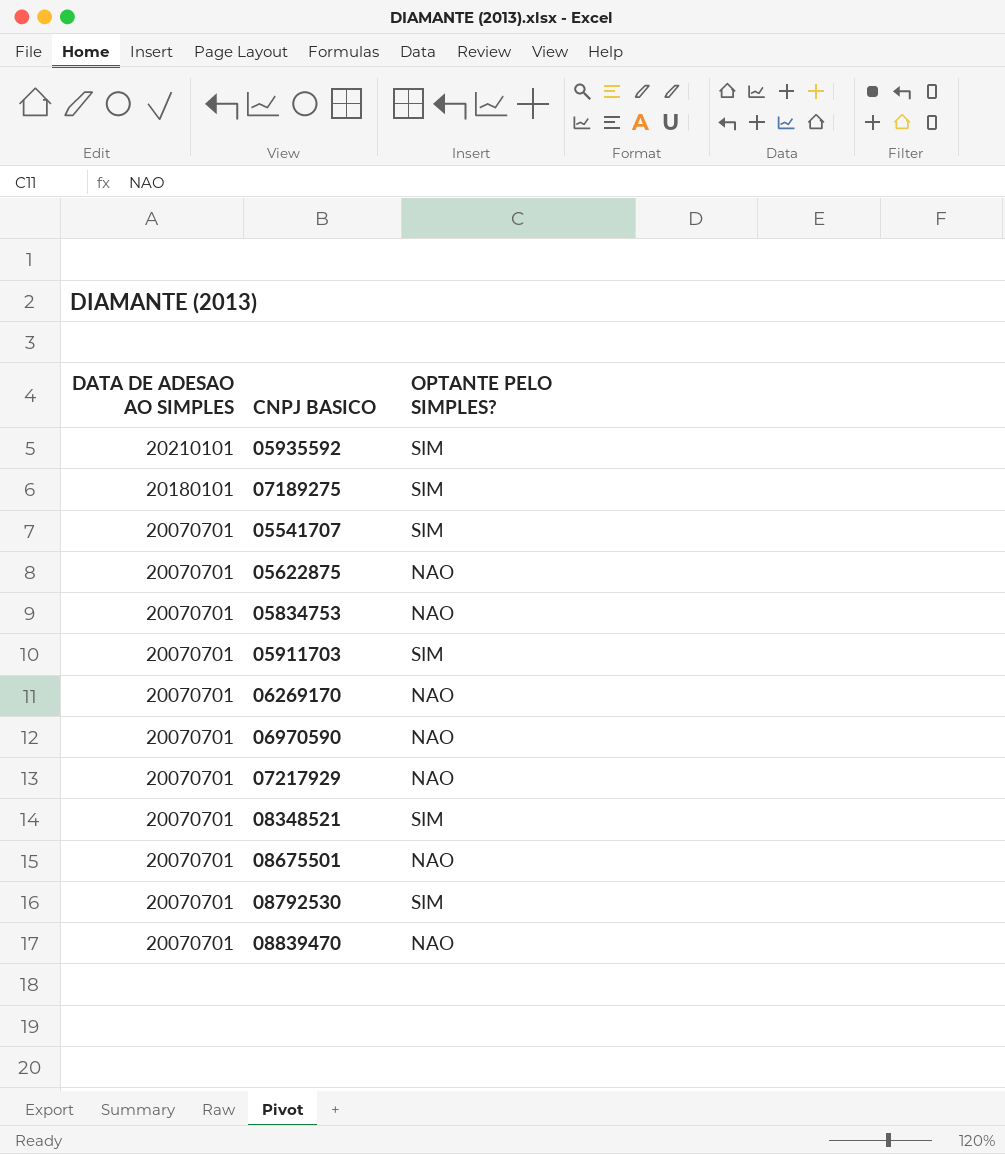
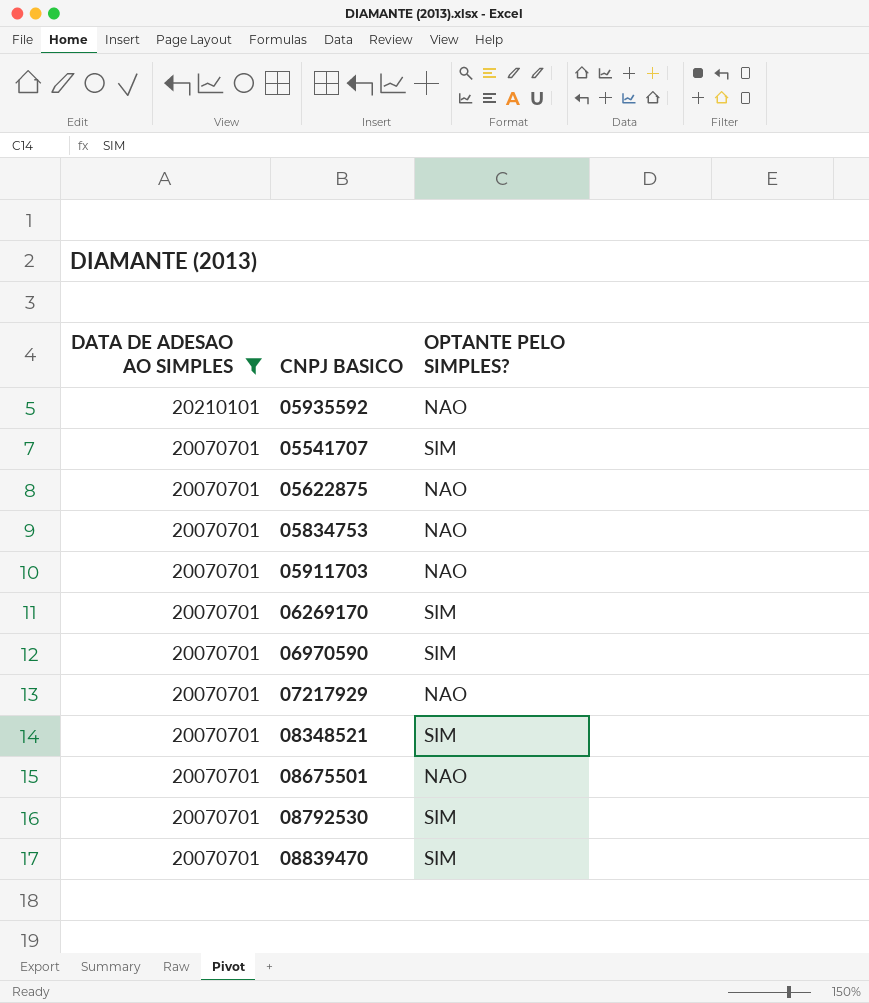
filter: none -> DATA DE ADESAO AO SIMPLES != 20180101
05935592 | OPTANTE PELO SIMPLES?: SIM -> NAO
05911703 | OPTANTE PELO SIMPLES?: SIM -> NAO
06269170 | OPTANTE PELO SIMPLES?: NAO -> SIM
06970590 | OPTANTE PELO SIMPLES?: NAO -> SIM
08839470 | OPTANTE PELO SIMPLES?: NAO -> SIM

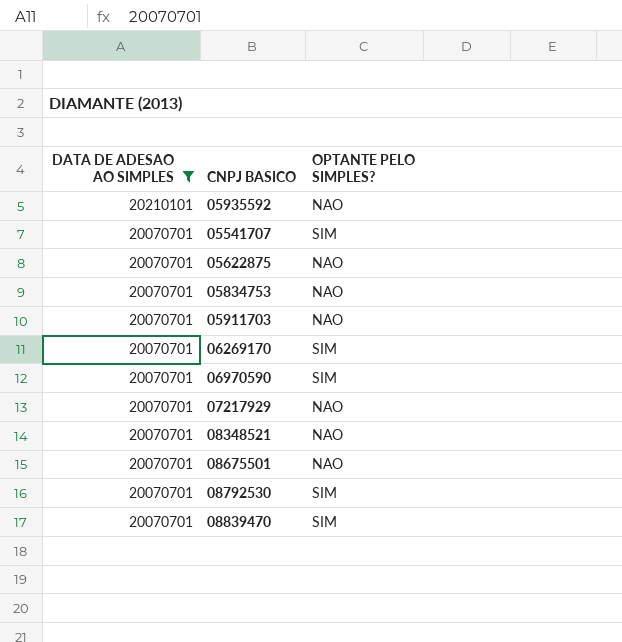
08348521 | OPTANTE PELO SIMPLES?: SIM -> NAO

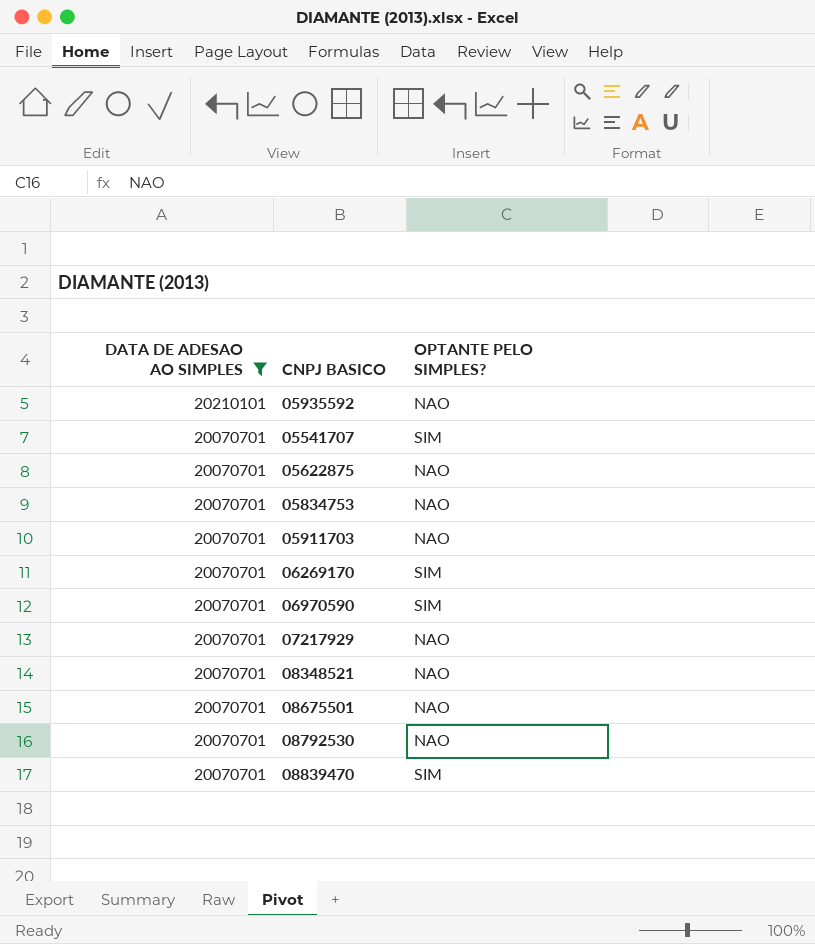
08792530 | OPTANTE PELO SIMPLES?: SIM -> NAO

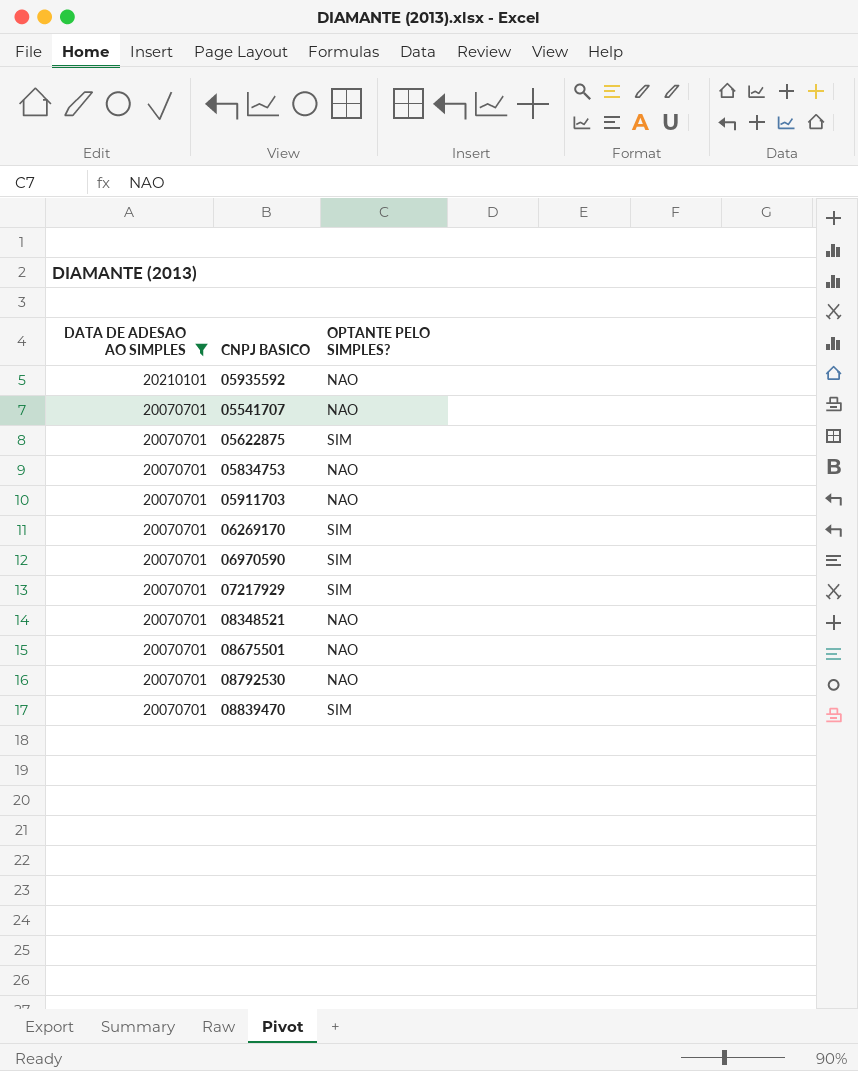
05541707 | OPTANTE PELO SIMPLES?: SIM -> NAO
05622875 | OPTANTE PELO SIMPLES?: NAO -> SIM
07217929 | OPTANTE PELO SIMPLES?: NAO -> SIM

